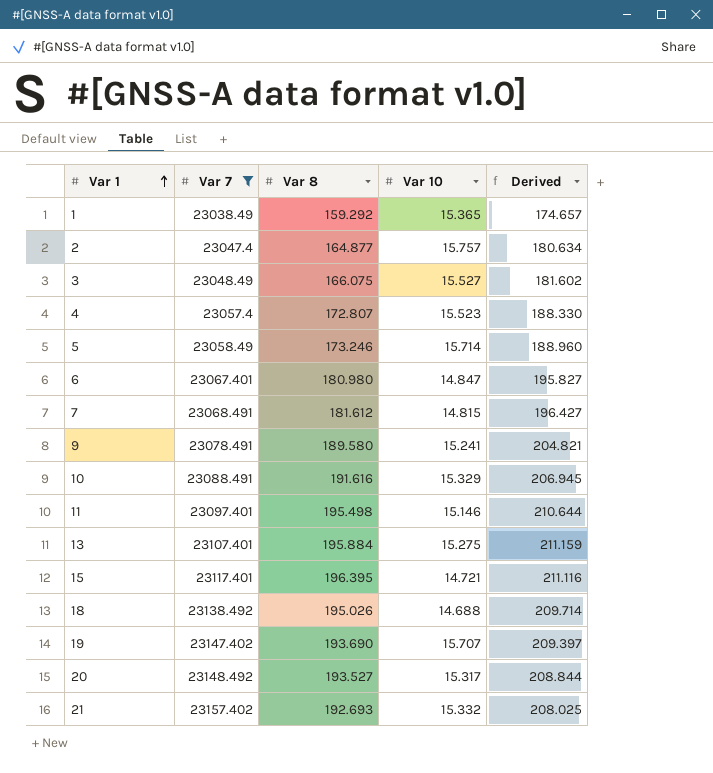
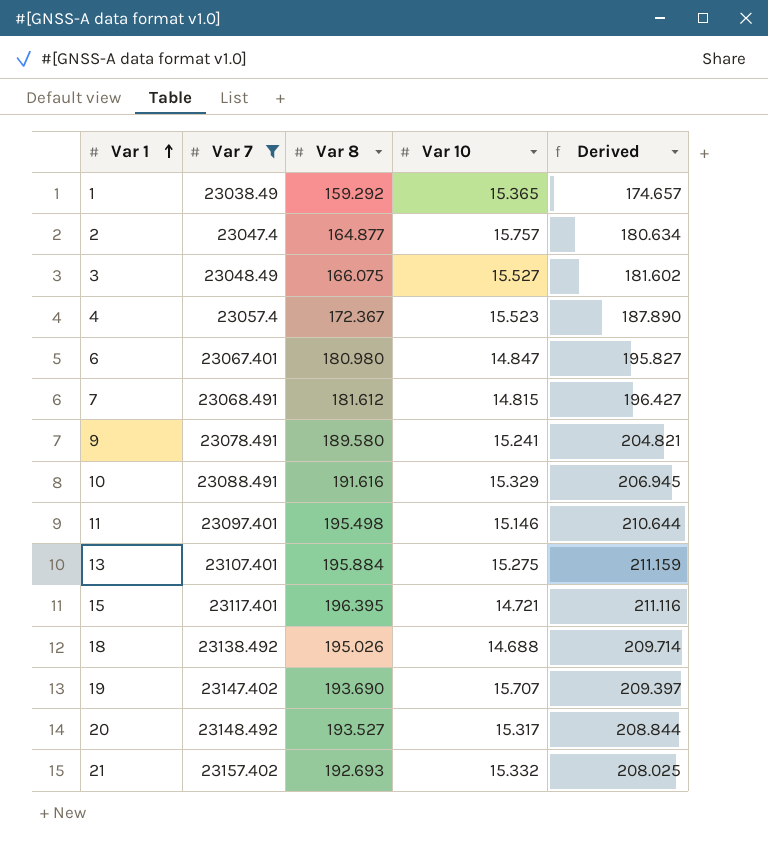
row 5: 23058.49 | 173.246 | 15.714 | 188.960 -> none
4 | Var 8: 172.807 -> 172.367
4 | Derived: 188.330 -> 187.890

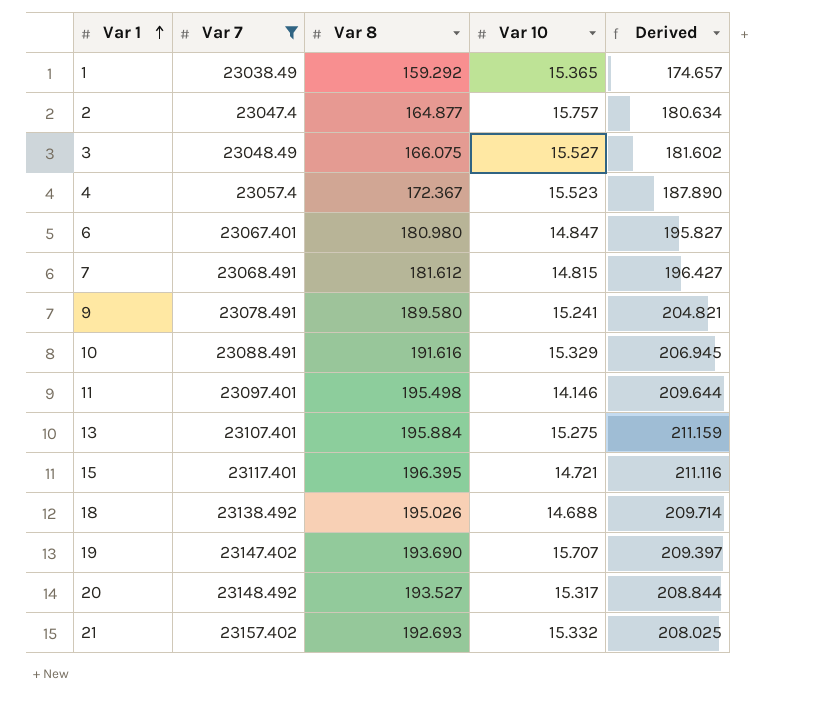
11 | Var 10: 15.146 -> 14.146
11 | Derived: 210.644 -> 209.644

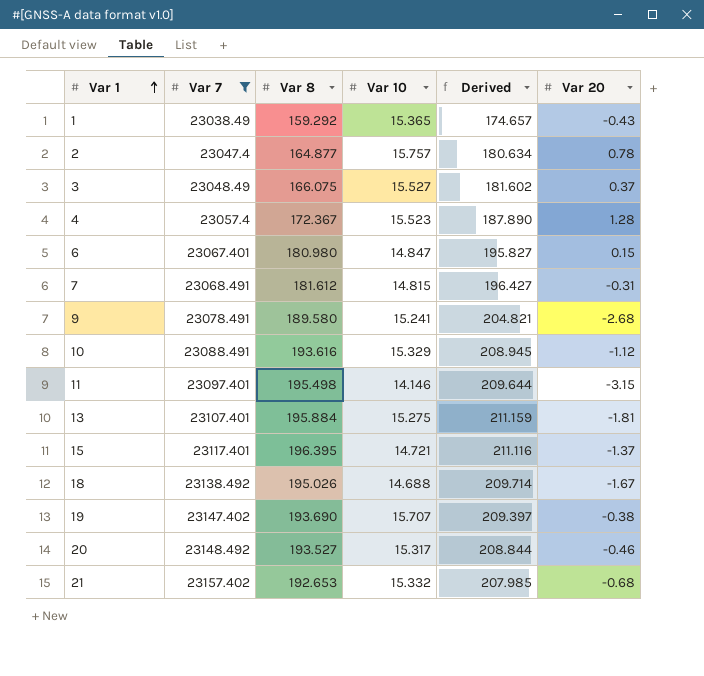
column Var 20 | position: none -> 6
10 | Var 8: 191.616 -> 193.616
10 | Derived: 206.945 -> 208.945
21 | Var 8: 192.693 -> 192.653
21 | Derived: 208.025 -> 207.985

